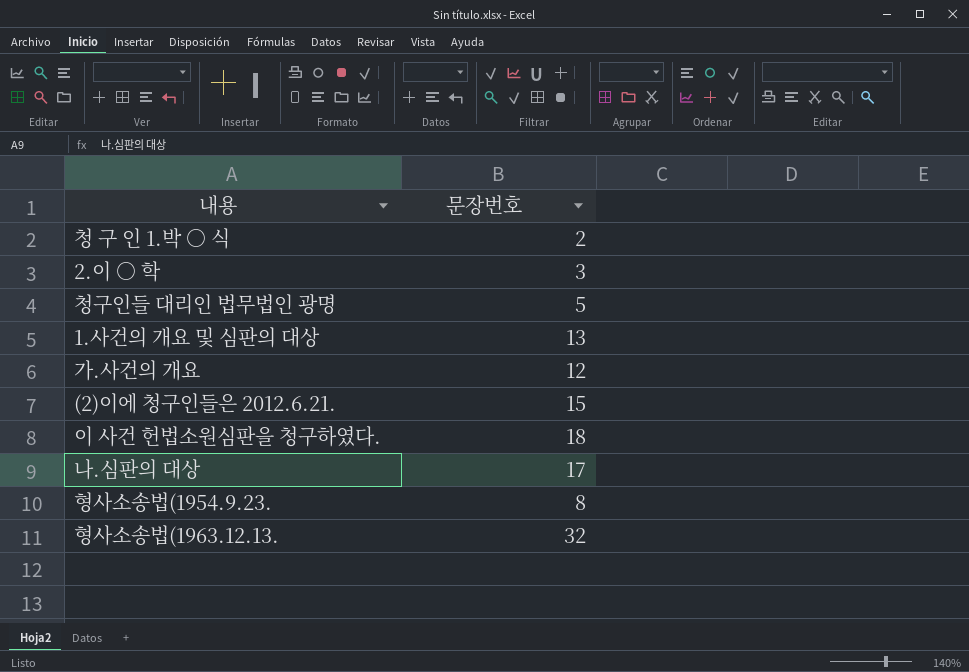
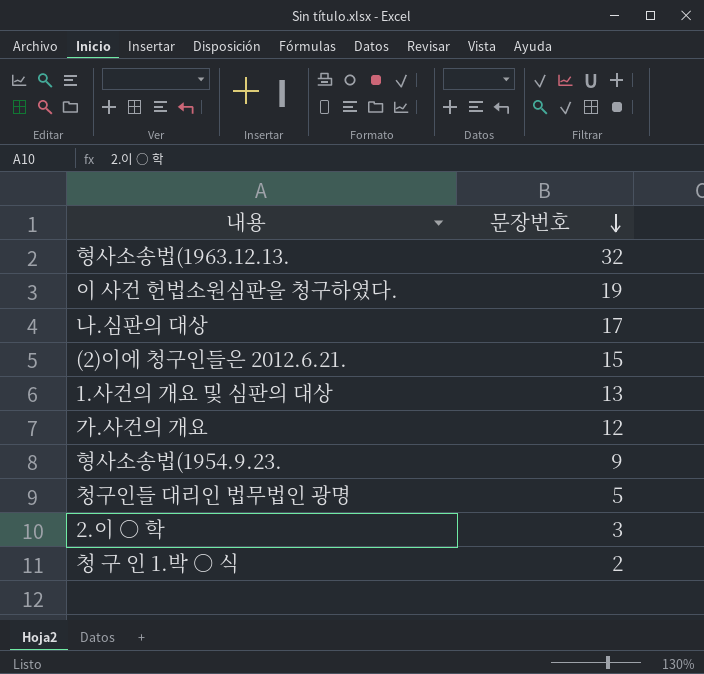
row order: none -> 문장번호 descending
이 사건 헌법소원심판을 청구하였다. | 문장번호: 18 -> 19
형사소송법(1954.9.23. | 문장번호: 8 -> 9

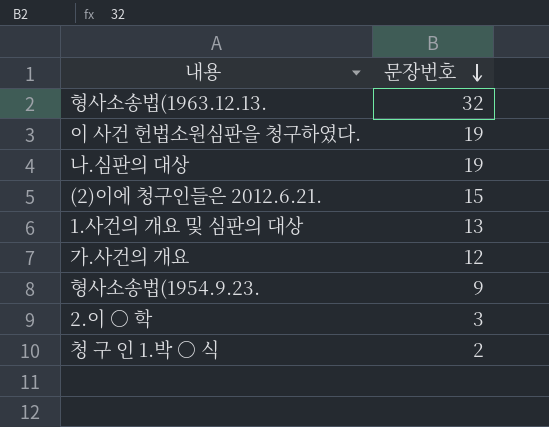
row 청구인들 대리인 법무법인 광명: 5 -> none
나.심판의 대상 | 문장번호: 17 -> 19

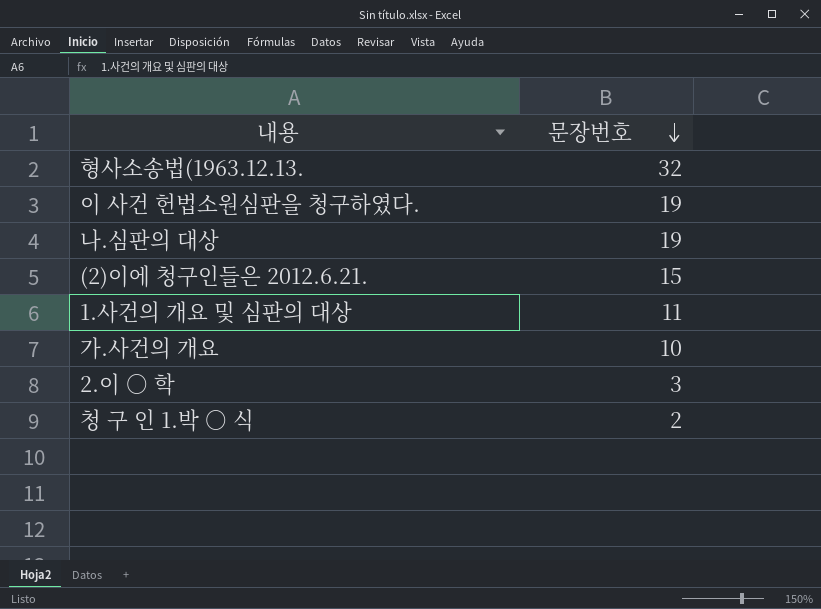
row 형사소송법(1954.9.23.: 9 -> none
1.사건의 개요 및 심판의 대상 | 문장번호: 13 -> 11
가.사건의 개요 | 문장번호: 12 -> 10

